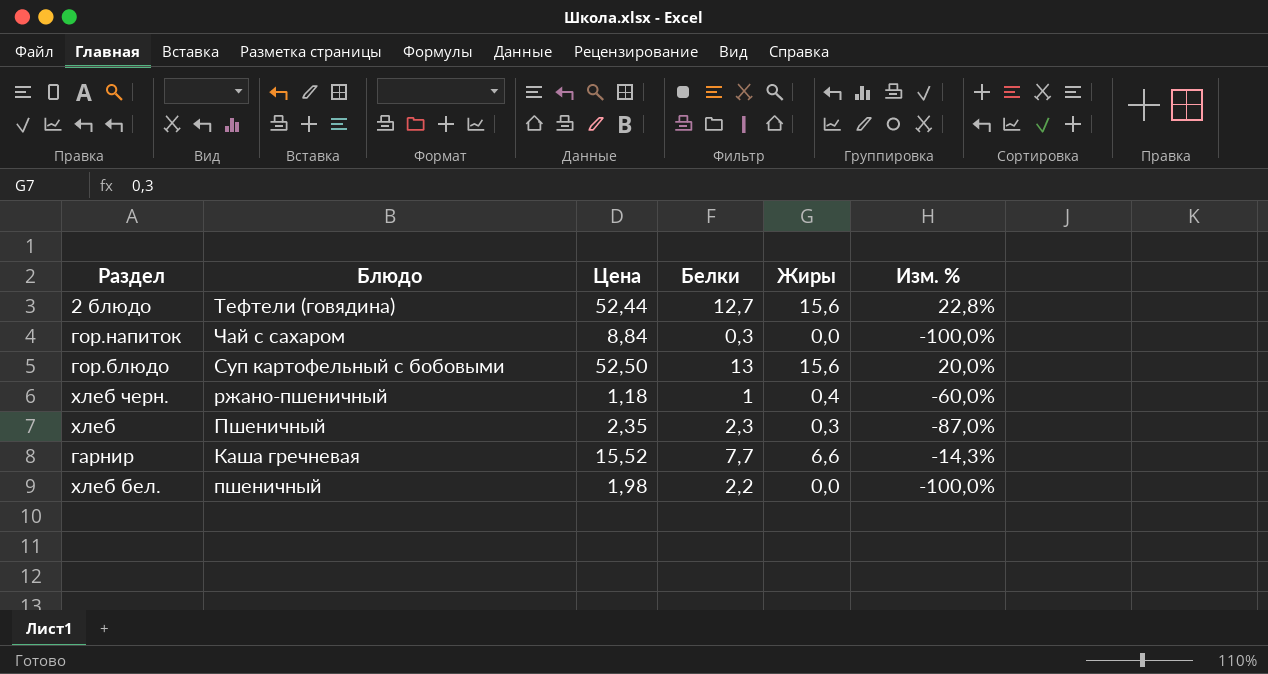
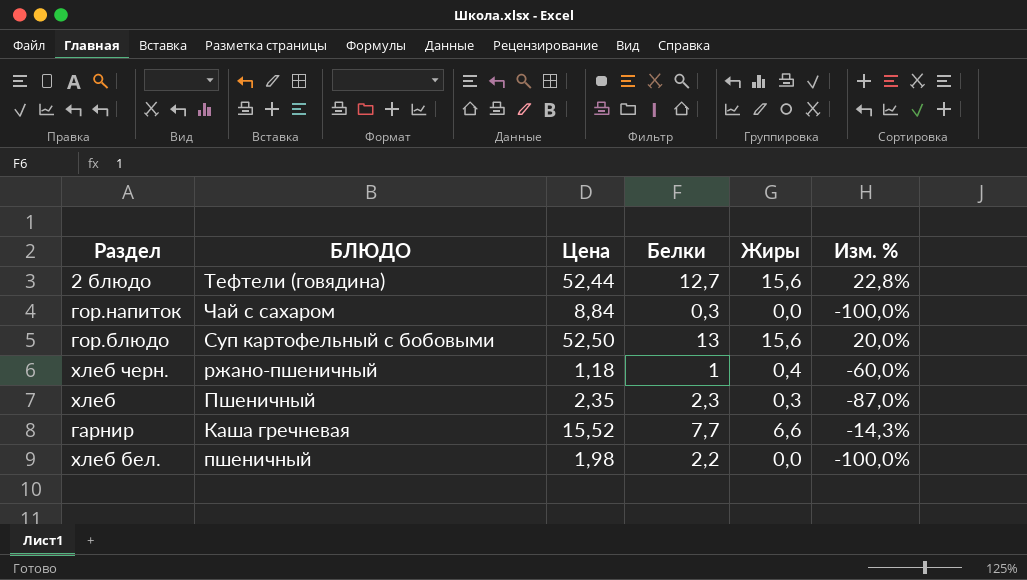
column name: Блюдо -> БЛЮДО

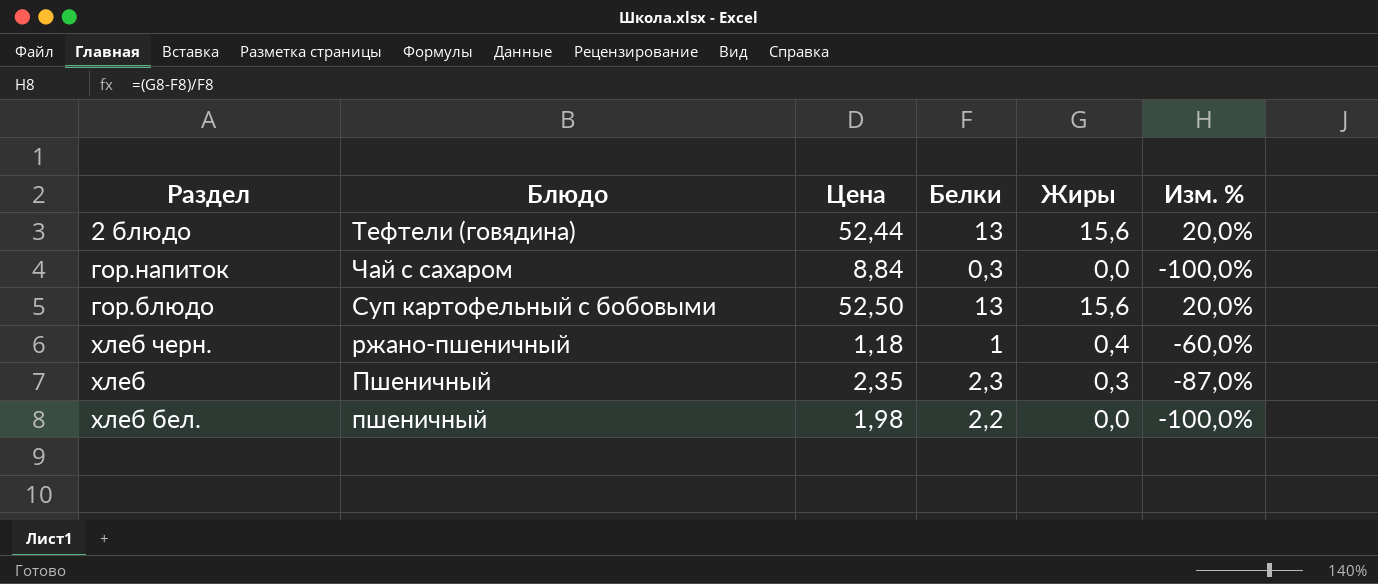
column name: БЛЮДО -> Блюдо
row гарнир: Каша гречневая | 15,52 | 7,7 | 6,6 | -14,3% -> none
2 блюдо | Белки: 12,7 -> 13
2 блюдо | Изм. %: 22,8% -> 20,0%

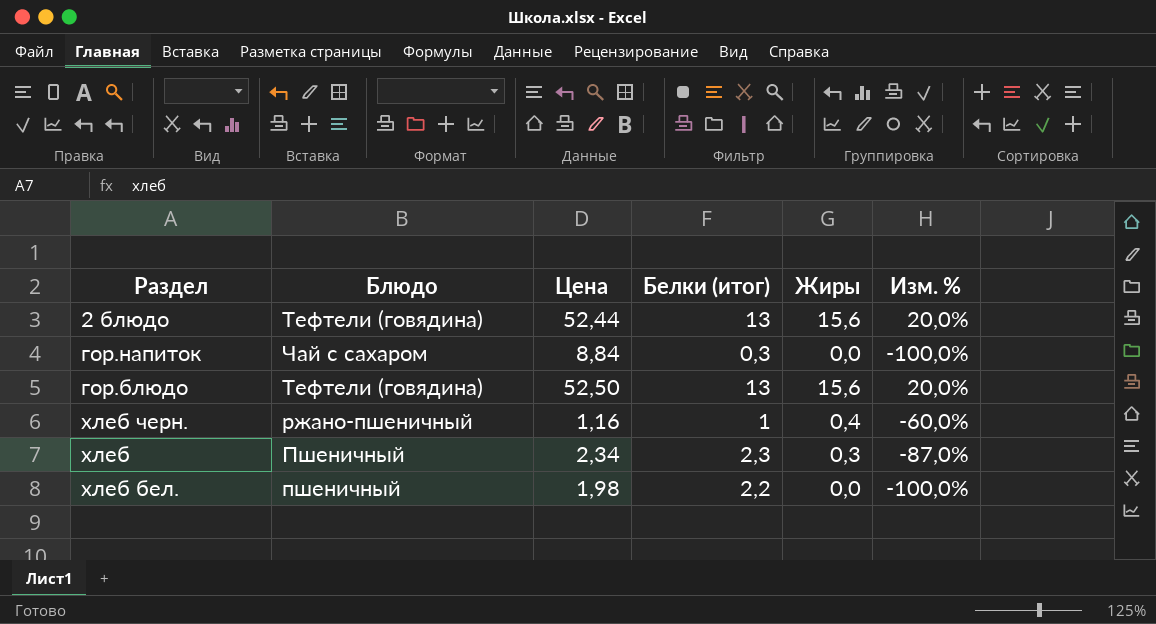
column name: Белки -> Белки (итог)
гор.блюдо | Блюдо: Суп картофельный с бобовыми -> Тефтели (говядина)
хлеб черн. | Цена: 1,18 -> 1,16
хлеб | Цена: 2,35 -> 2,34

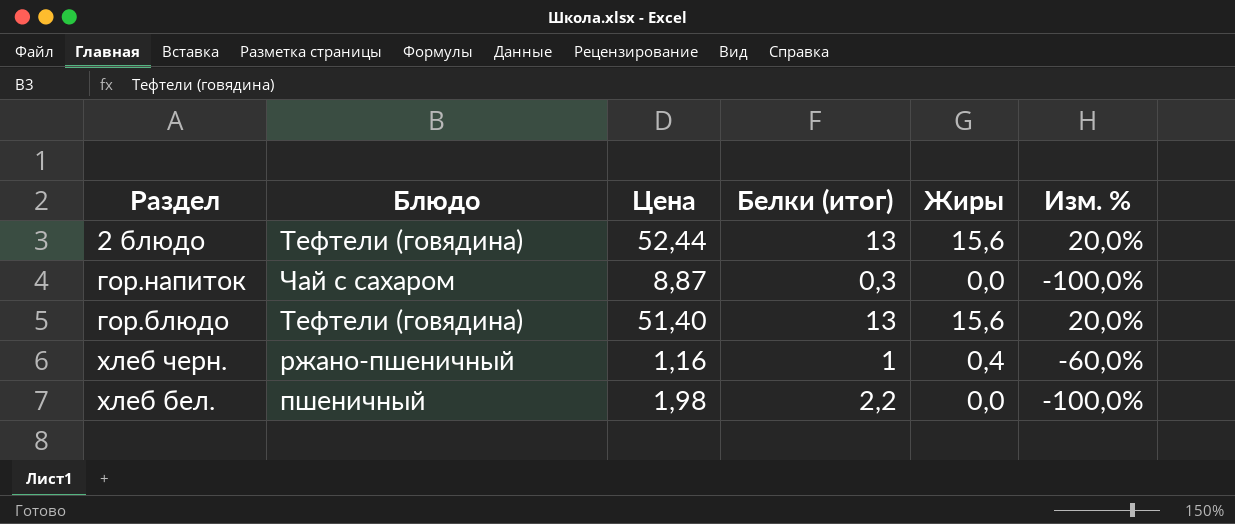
row хлеб: Пшеничный | 2,34 | 2,3 | 0,3 | -87,0% -> none
гор.напиток | Цена: 8,84 -> 8,87
гор.блюдо | Цена: 52,50 -> 51,40

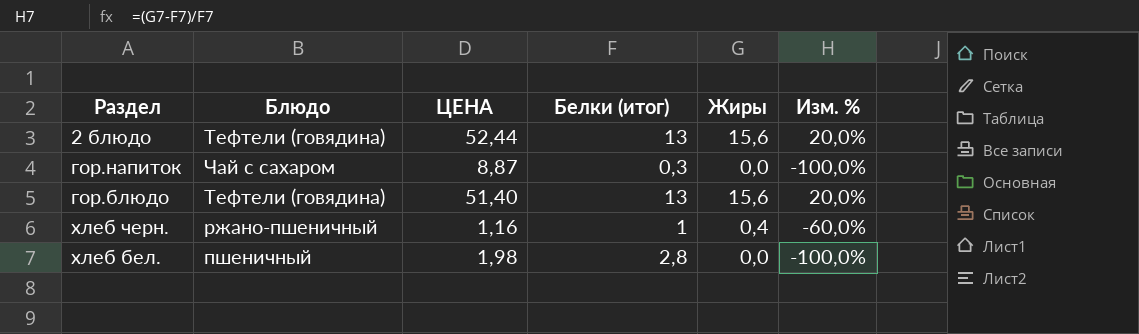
column name: Цена -> ЦЕНА
хлеб бел. | Белки (итог): 2,2 -> 2,8

